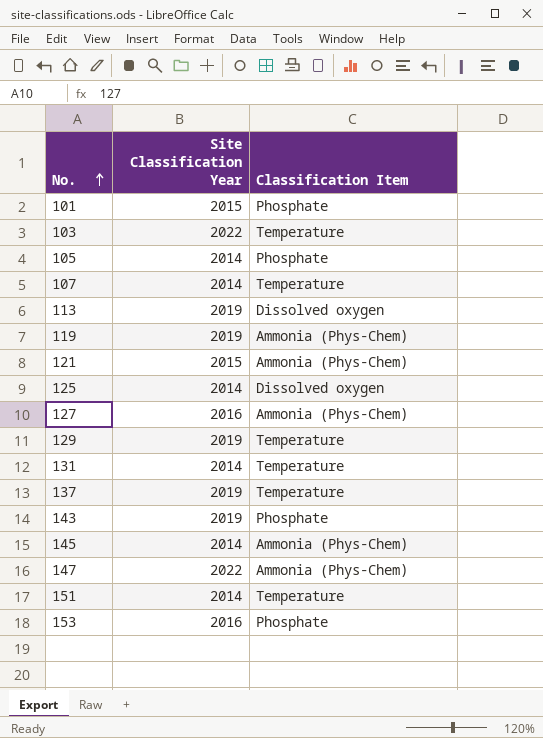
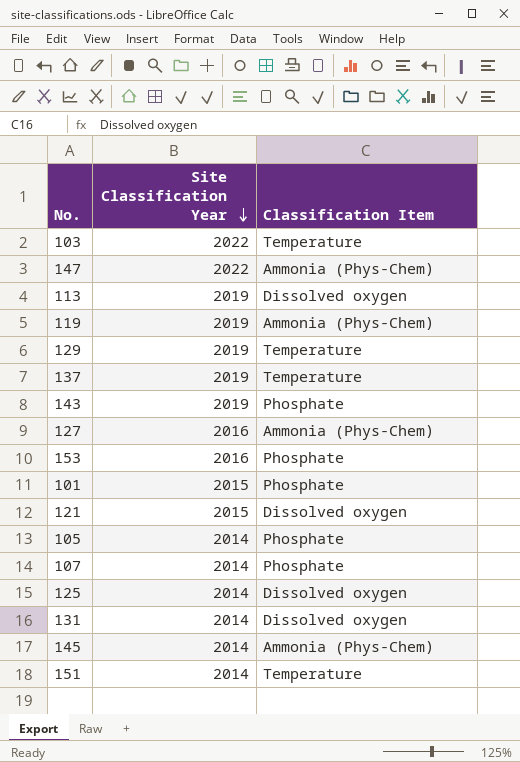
row order: No. ascending -> Site Classification Year descending
121 | Classification Item: Ammonia (Phys-Chem) -> Dissolved oxygen
107 | Classification Item: Temperature -> Phosphate
131 | Classification Item: Temperature -> Dissolved oxygen

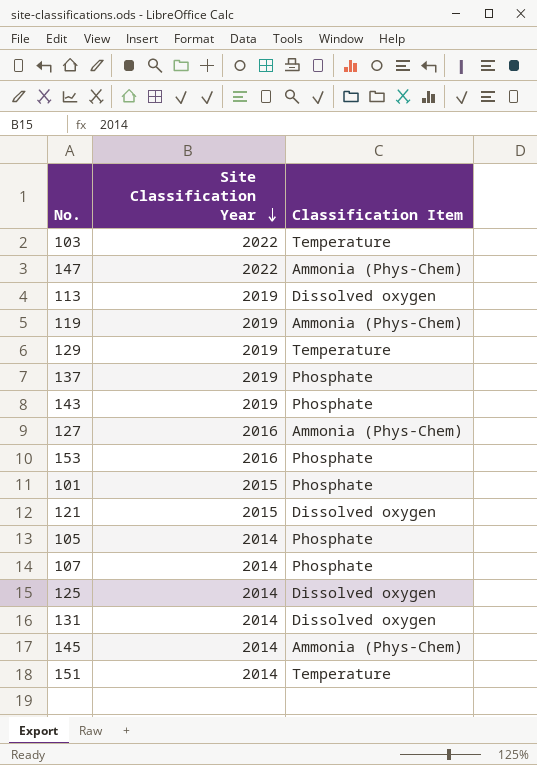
137 | Classification Item: Temperature -> Phosphate

